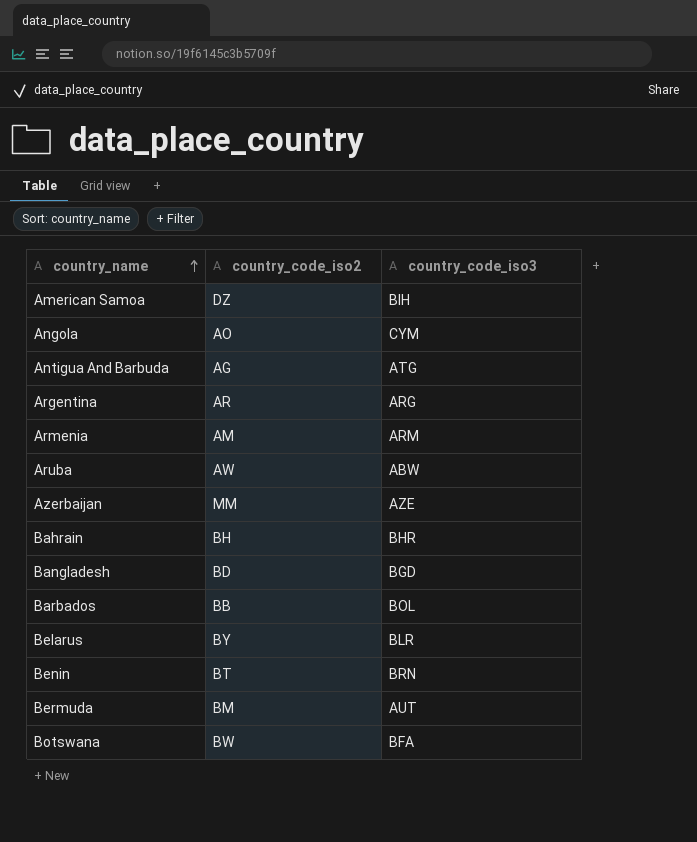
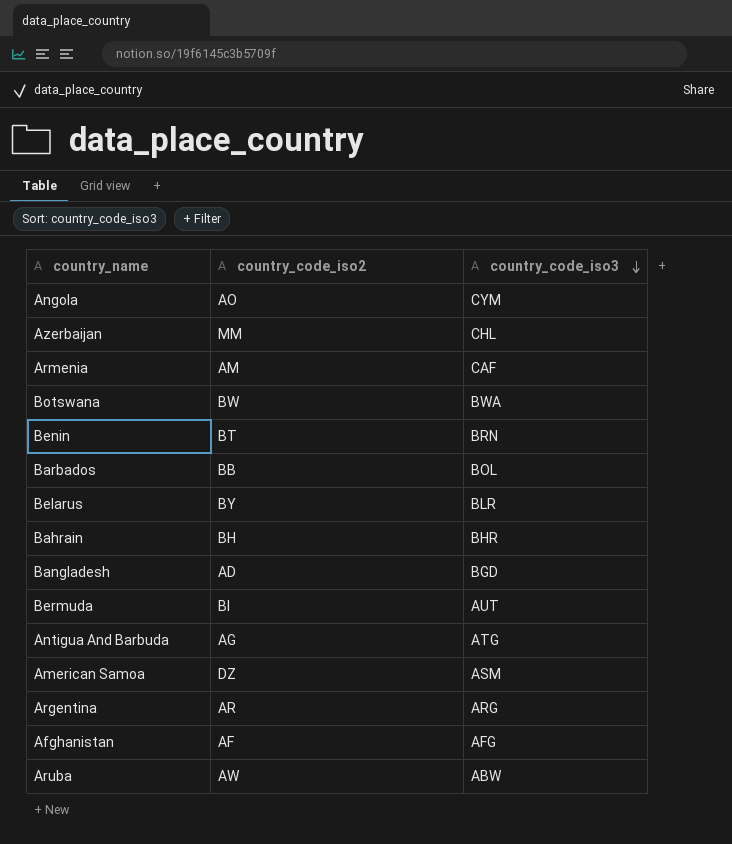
row order: country_name ascending -> country_code_iso3 descending
Azerbaijan | country_code_iso3: AZE -> CHL
Armenia | country_code_iso3: ARM -> CAF
Botswana | country_code_iso3: BFA -> BWA
Bangladesh | country_code_iso2: BD -> AD
Bermuda | country_code_iso2: BM -> BI
American Samoa | country_code_iso3: BIH -> ASM
row Afghanistan: none -> AF | AFG

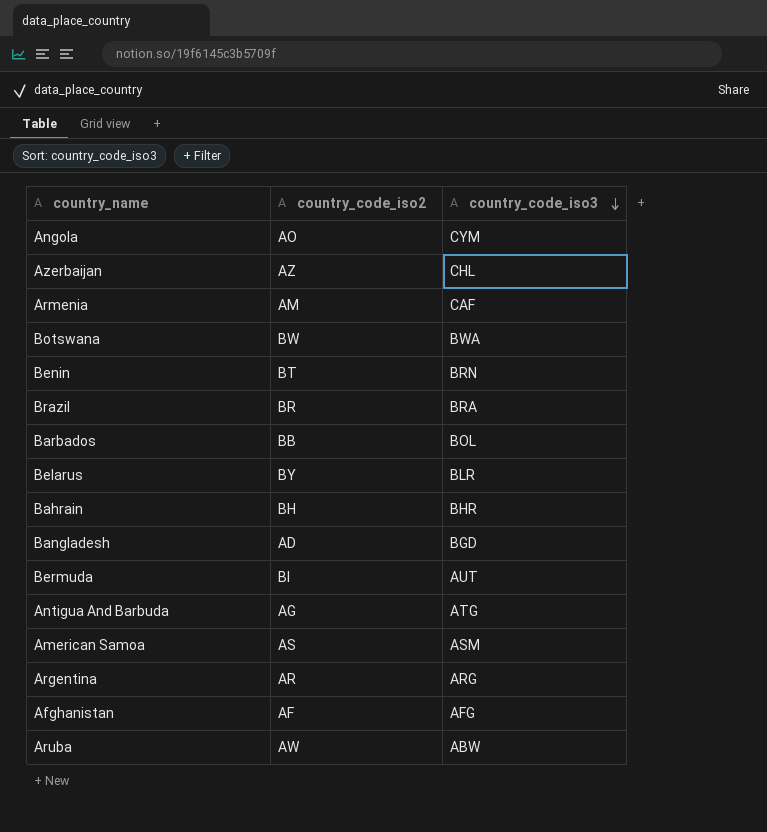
Azerbaijan | country_code_iso2: MM -> AZ
row Brazil: none -> BR | BRA
American Samoa | country_code_iso2: DZ -> AS

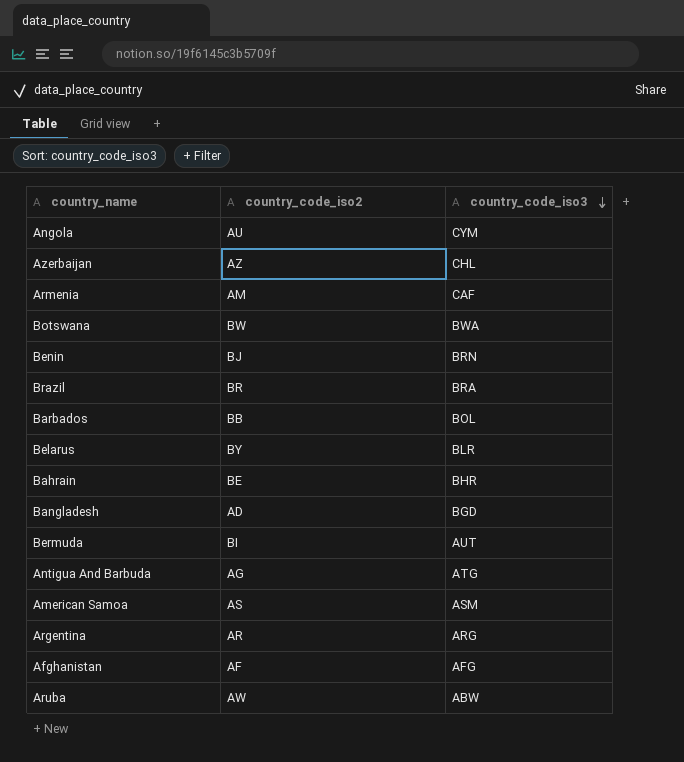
Angola | country_code_iso2: AO -> AU
Benin | country_code_iso2: BT -> BJ
Bahrain | country_code_iso2: BH -> BE

